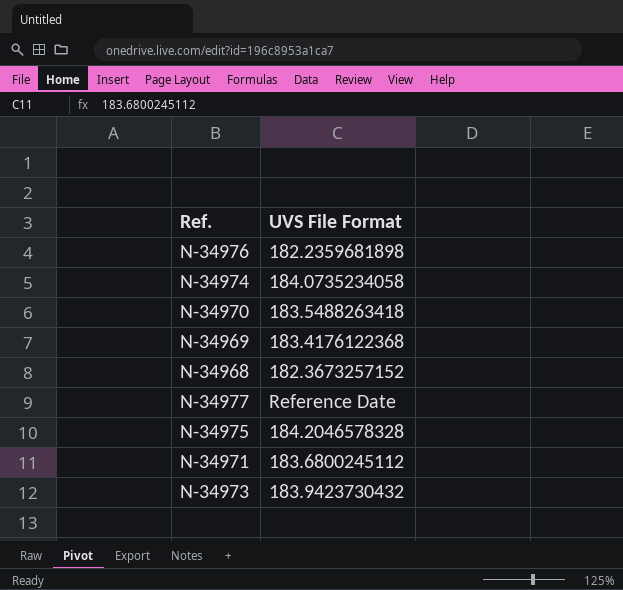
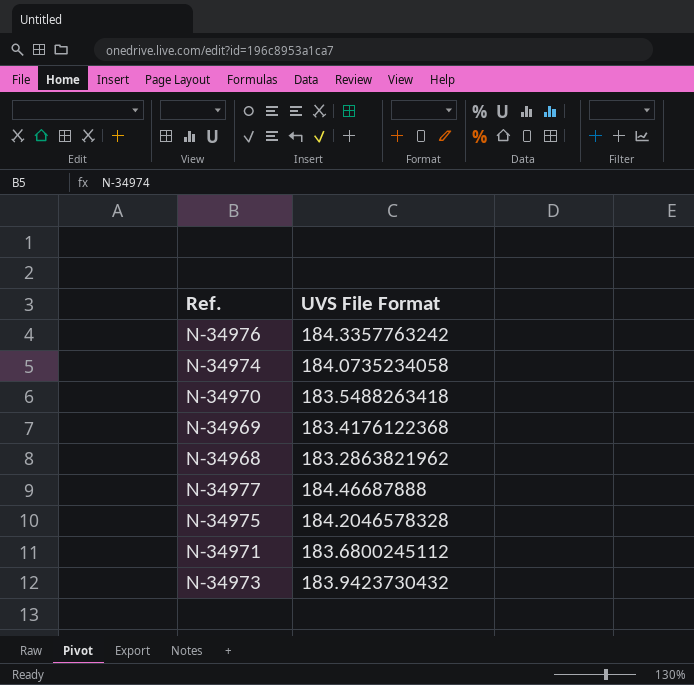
N-34976 | UVS File Format: 182.2359681898 -> 184.3357763242
N-34968 | UVS File Format: 182.3673257152 -> 183.2863821962
N-34977 | UVS File Format: Reference Date -> 184.46687888

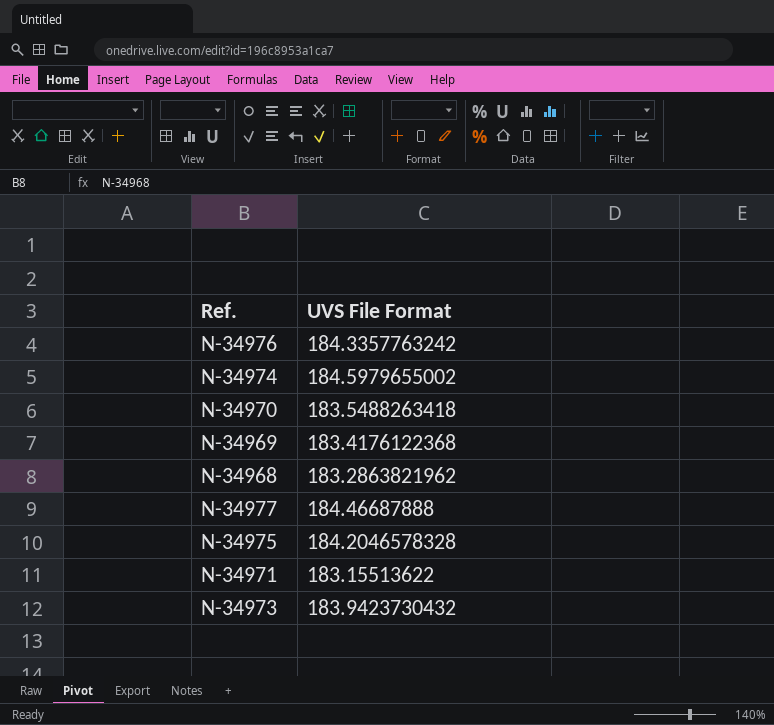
N-34974 | UVS File Format: 184.0735234058 -> 184.5979655002
N-34971 | UVS File Format: 183.6800245112 -> 183.15513622

